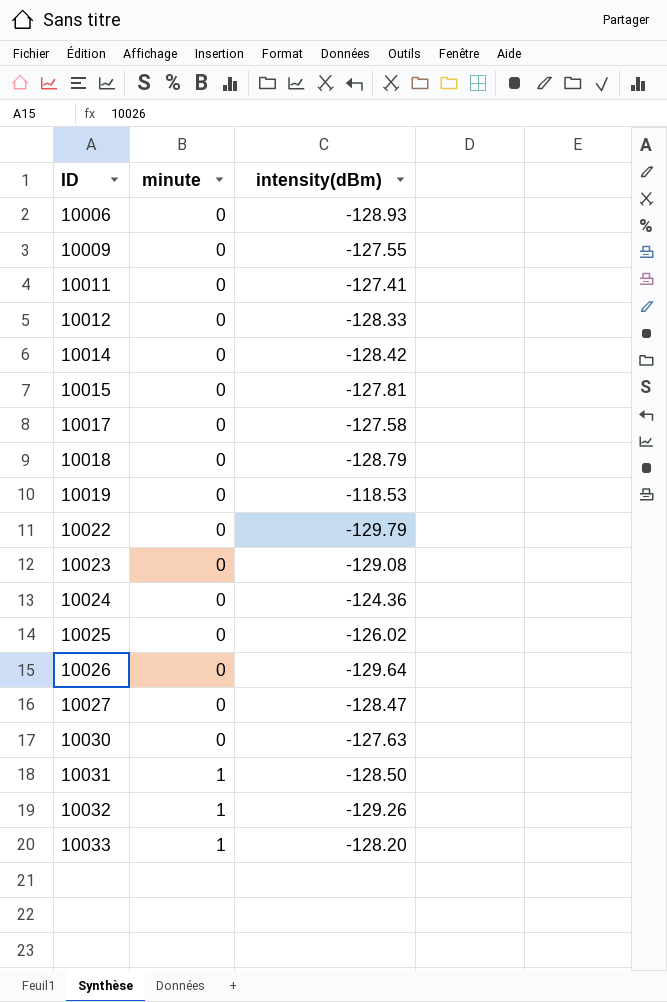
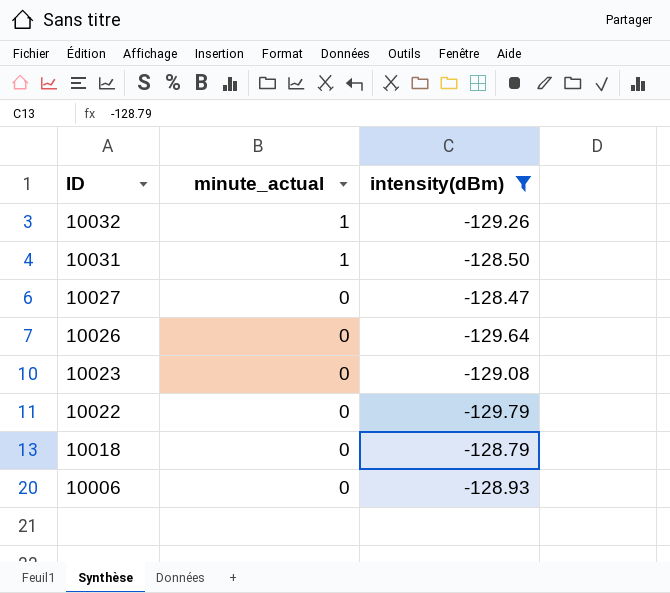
filter: none -> intensity(dBm) <= -128.47
row order: ID ascending -> ID descending
column name: minute -> minute_actual

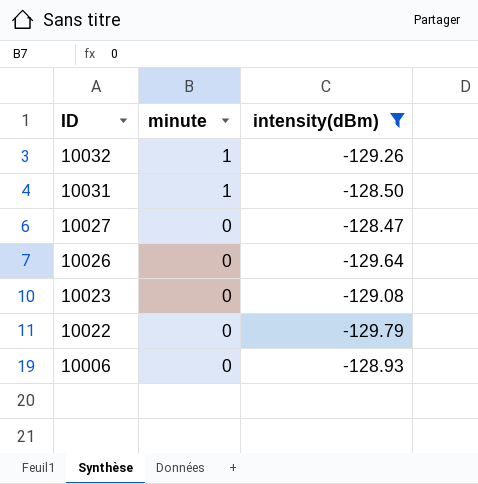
column name: minute_actual -> minute
row 10018: 0 | -128.79 -> none

